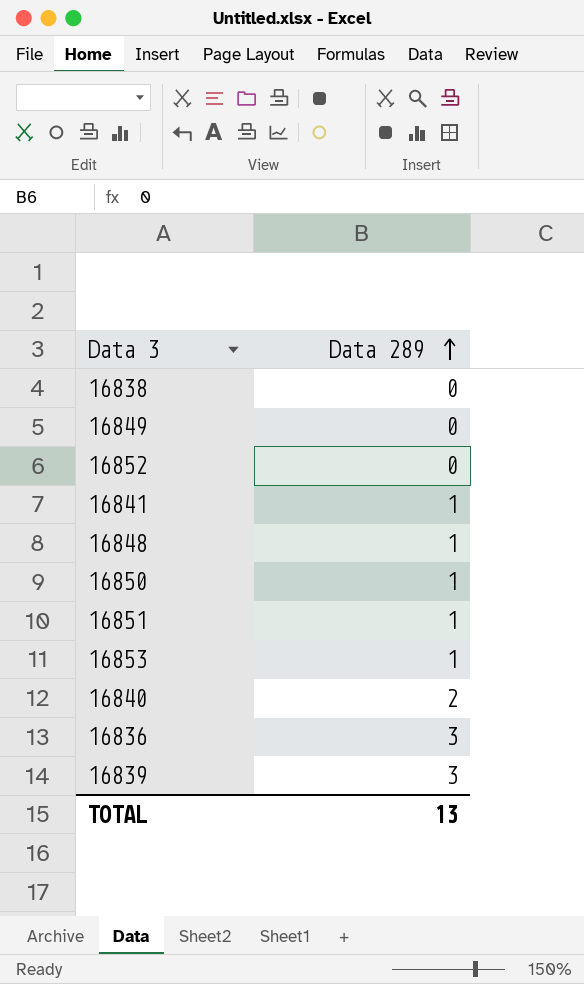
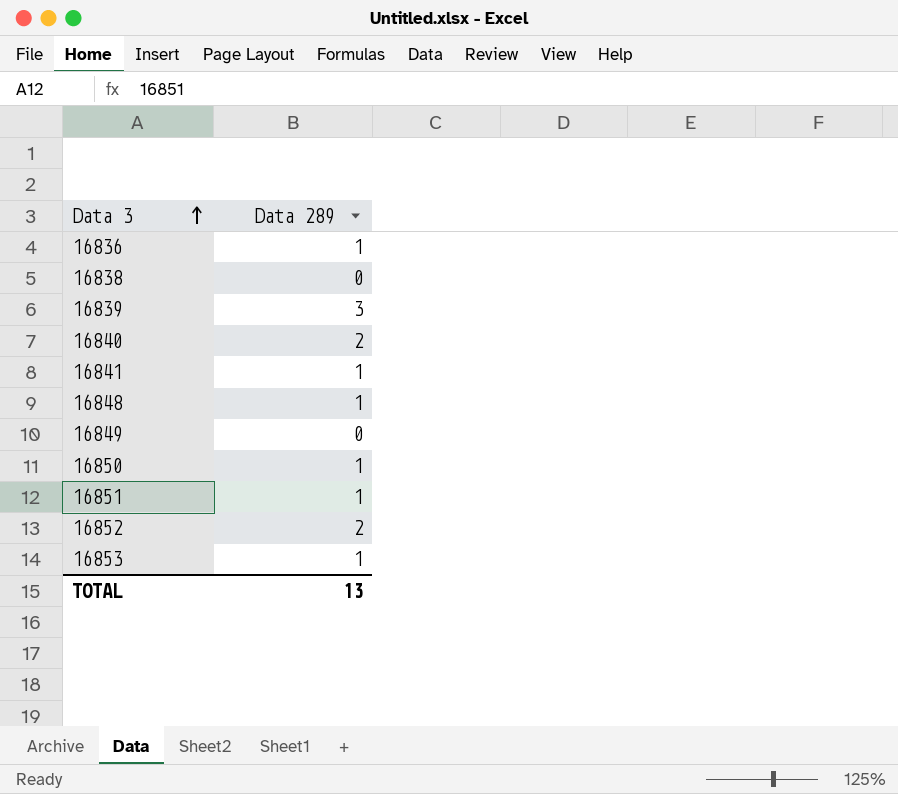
row order: Data 289 ascending -> Data 3 ascending
16836 | Data 289: 3 -> 1
16852 | Data 289: 0 -> 2

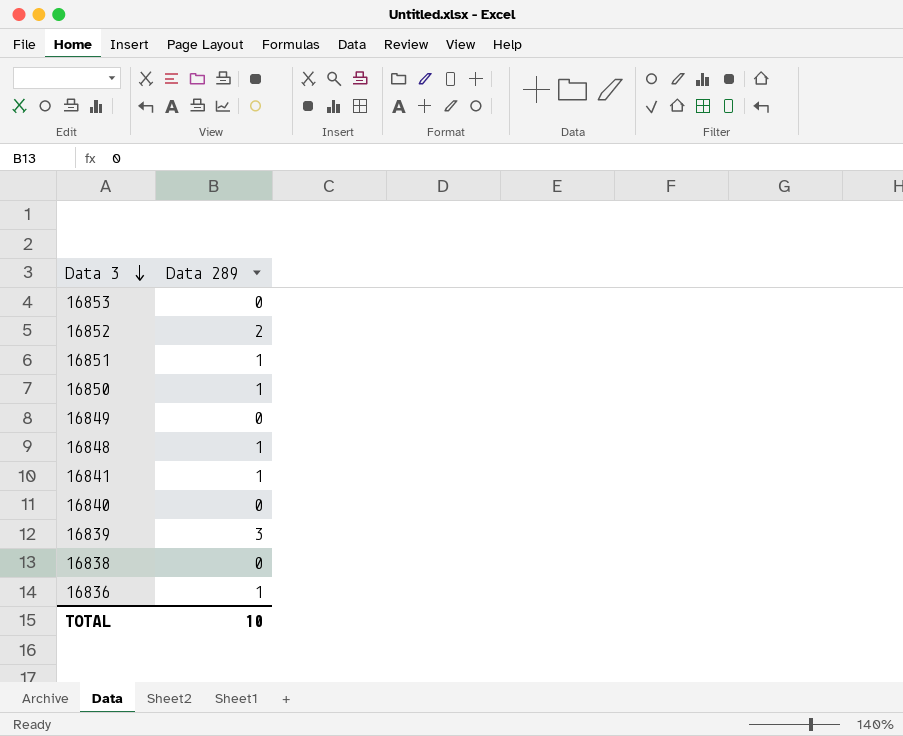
row order: Data 3 ascending -> Data 3 descending
16853 | Data 289: 1 -> 0
16840 | Data 289: 2 -> 0
TOTAL | Data 289: 13 -> 10

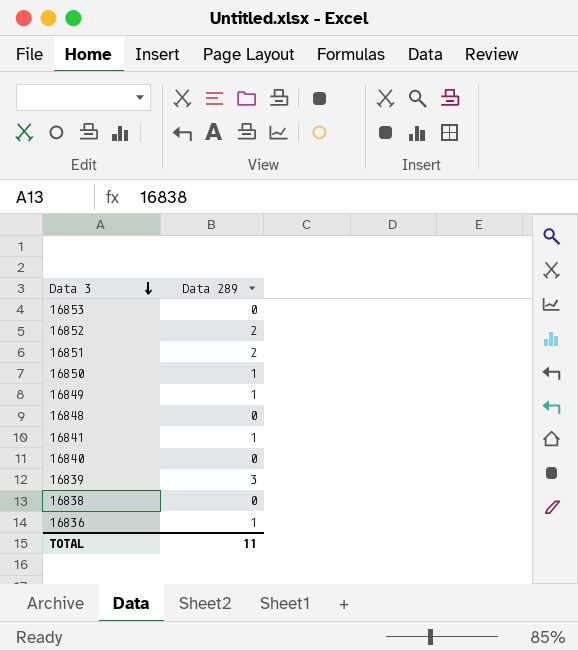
16851 | Data 289: 1 -> 2
16849 | Data 289: 0 -> 1
16848 | Data 289: 1 -> 0
TOTAL | Data 289: 10 -> 11

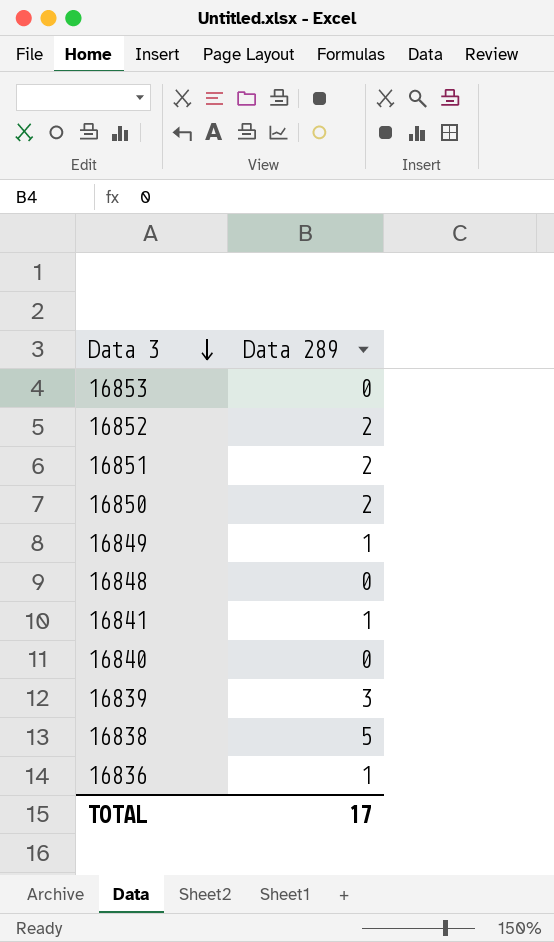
16850 | Data 289: 1 -> 2
16838 | Data 289: 0 -> 5
TOTAL | Data 289: 11 -> 17

